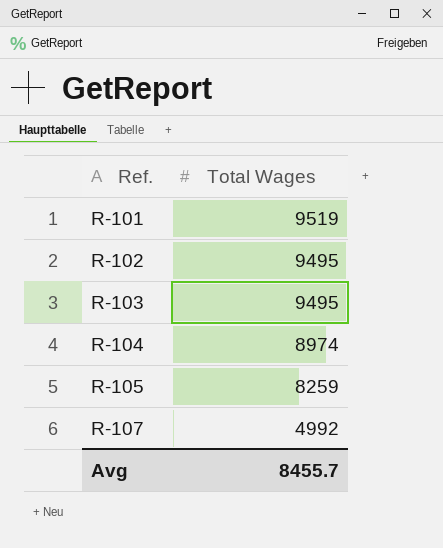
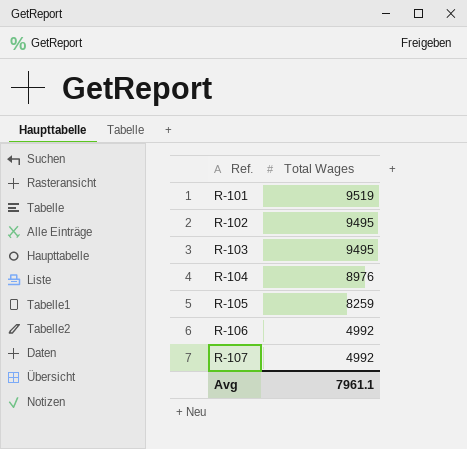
R-104 | Total Wages: 8974 -> 8976
row R-106: none -> 4992
Avg | Total Wages: 8455.7 -> 7961.1

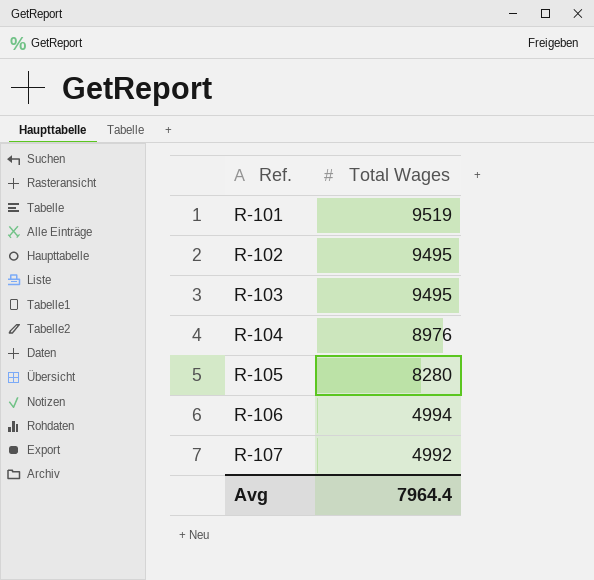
R-105 | Total Wages: 8259 -> 8280
R-106 | Total Wages: 4992 -> 4994
Avg | Total Wages: 7961.1 -> 7964.4

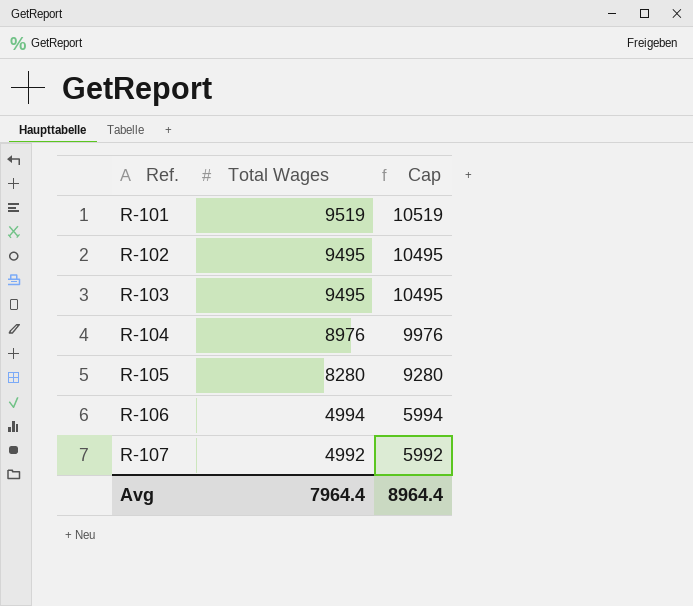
column Cap | formula: none -> [Total Wages] + 1000

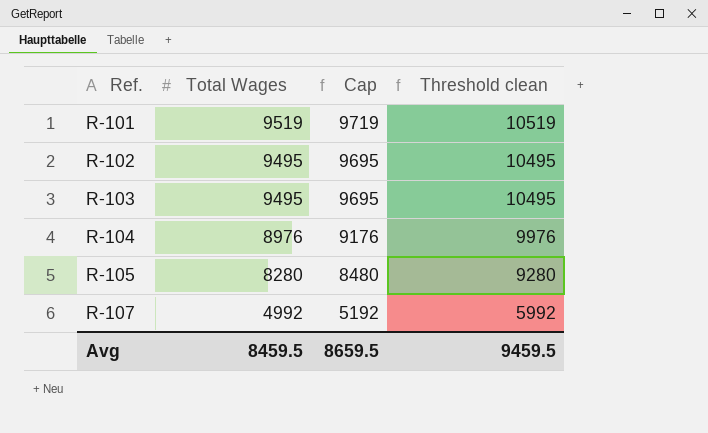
column Cap | formula: [Total Wages] + 1000 -> [Total Wages] + 200
column Threshold clean | formula: none -> [Total Wages] + 1000
row R-106: 4994 | 5994 -> none
Avg | Total Wages: 7964.4 -> 8459.5
Avg | Cap: 8964.4 -> 8659.5

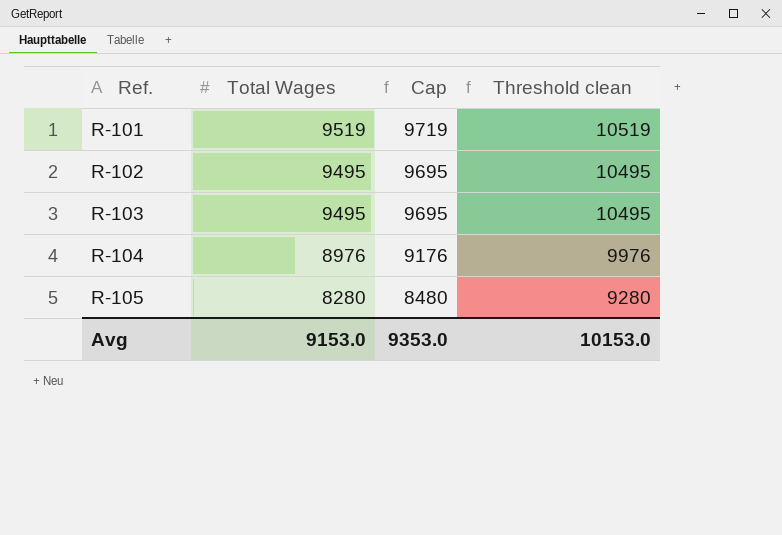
row R-107: 4992 | 5192 | 5992 -> none
Avg | Total Wages: 8459.5 -> 9153.0
Avg | Cap: 8659.5 -> 9353.0
Avg | Threshold clean: 9459.5 -> 10153.0

